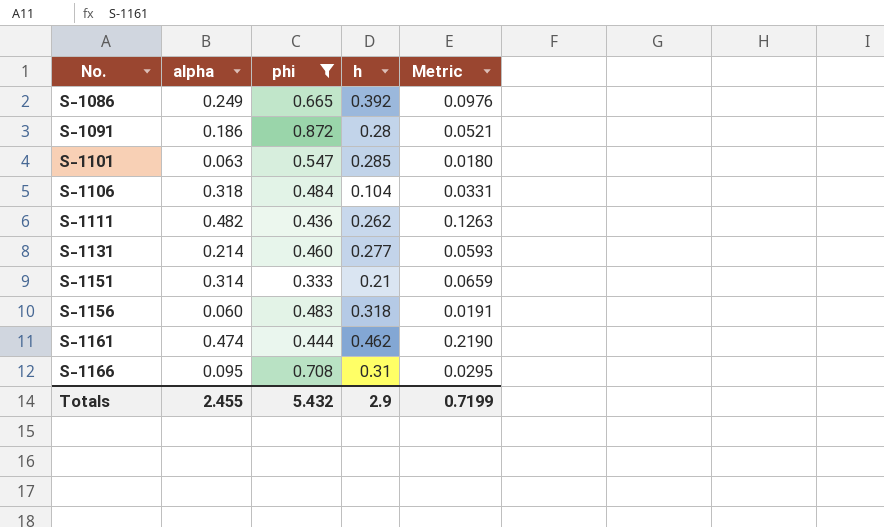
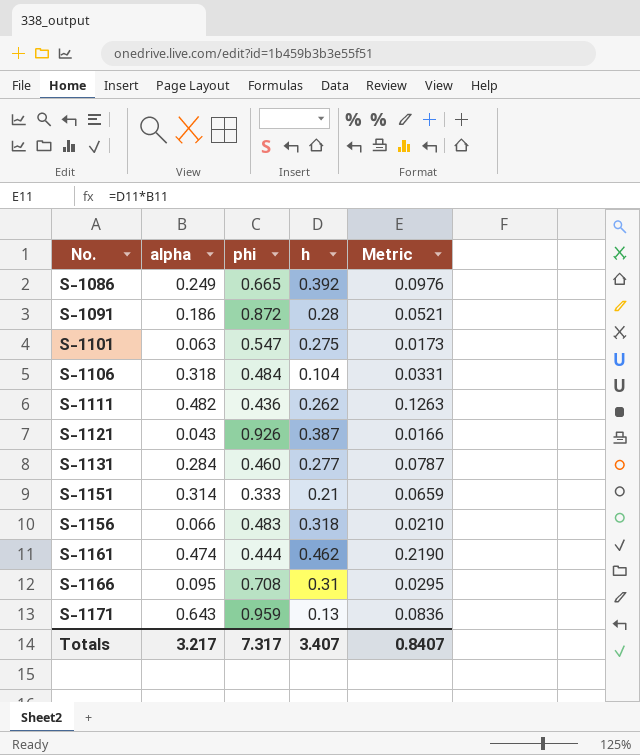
filter: phi <= 0.872 -> none
S-1101 | h: 0.285 -> 0.275
S-1101 | Metric: 0.0180 -> 0.0173
S-1131 | alpha: 0.214 -> 0.284
S-1131 | Metric: 0.0593 -> 0.0787
S-1156 | alpha: 0.060 -> 0.066
S-1156 | Metric: 0.0191 -> 0.0210
Totals | alpha: 2.455 -> 3.217
Totals | phi: 5.432 -> 7.317
Totals | h: 2.9 -> 3.407
Totals | Metric: 0.7199 -> 0.8407

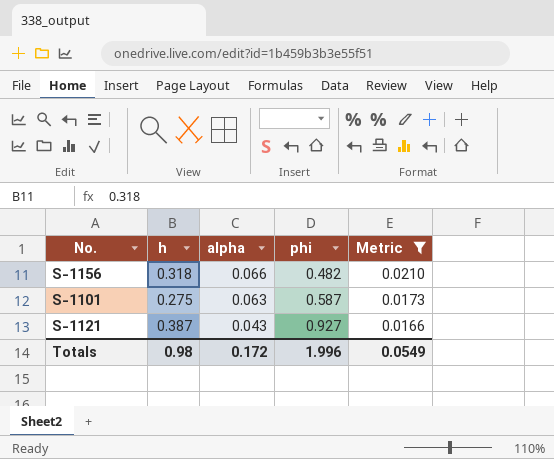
filter: none -> Metric <= 0.0210
row order: No. ascending -> alpha descending
column h | position: 4 -> 2
S-1156 | phi: 0.483 -> 0.482
S-1101 | phi: 0.547 -> 0.587
S-1121 | phi: 0.926 -> 0.927
Totals | h: 3.407 -> 0.98
Totals | alpha: 3.217 -> 0.172
Totals | phi: 7.317 -> 1.996
Totals | Metric: 0.8407 -> 0.0549

